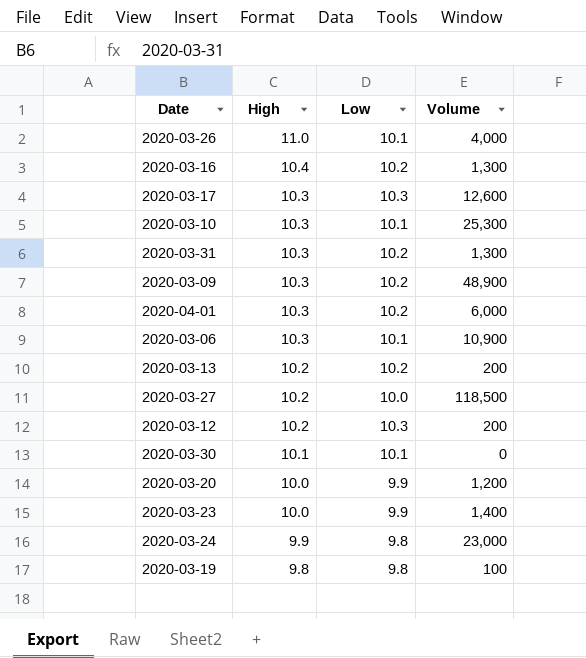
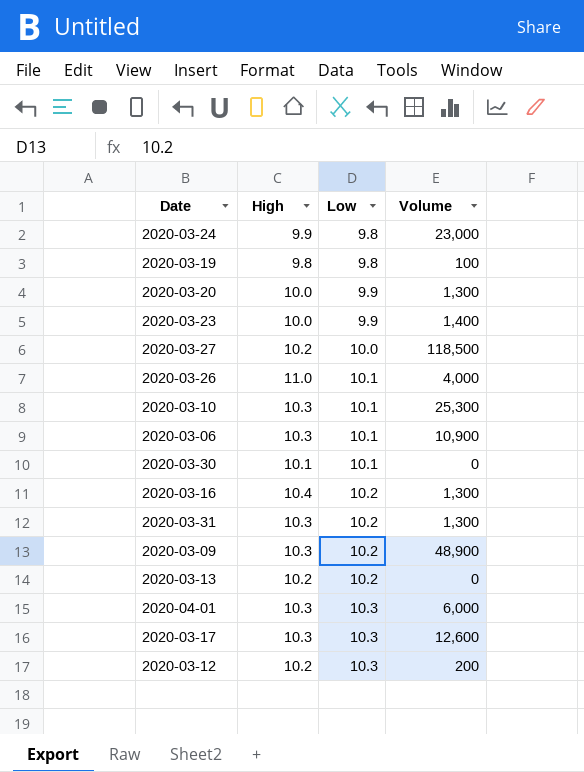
row order: High descending -> Low ascending
2020-03-20 | Volume: 1,200 -> 1,300
2020-03-13 | Volume: 200 -> 0
2020-04-01 | Low: 10.2 -> 10.3

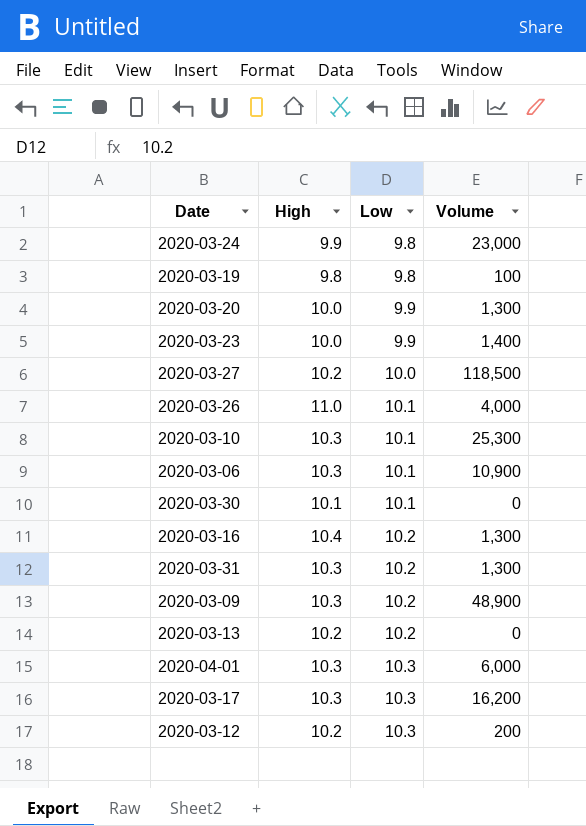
2020-03-17 | Volume: 12,600 -> 16,200

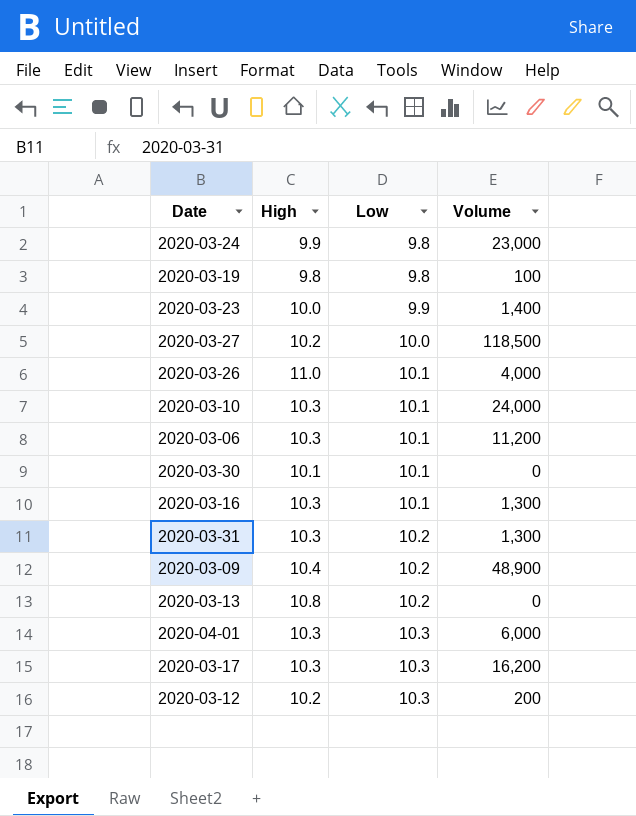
row 2020-03-20: 10.0 | 9.9 | 1,300 -> none
2020-03-10 | Volume: 25,300 -> 24,000
2020-03-06 | Volume: 10,900 -> 11,200
2020-03-16 | High: 10.4 -> 10.3
2020-03-16 | Low: 10.2 -> 10.1
2020-03-09 | High: 10.3 -> 10.4
2020-03-13 | High: 10.2 -> 10.8

